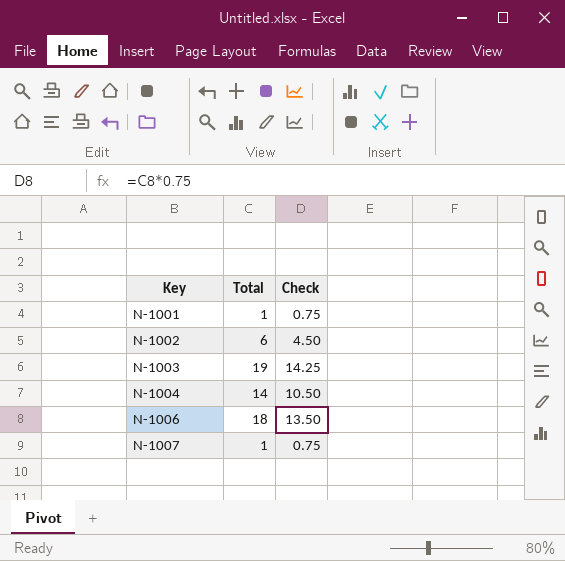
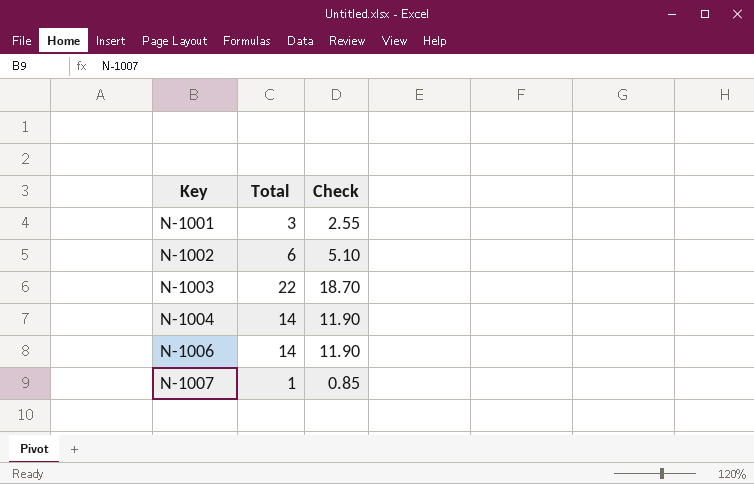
column Check | formula: [Total] * 0.75 -> [Total] * 0.85
N-1001 | Total: 1 -> 3
N-1003 | Total: 19 -> 22
N-1006 | Total: 18 -> 14

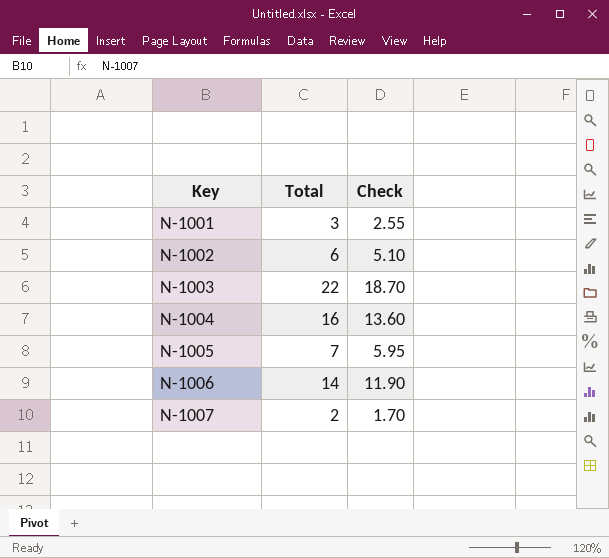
N-1004 | Total: 14 -> 16
N-1004 | Check: 11.90 -> 13.60
row N-1005: none -> 7 | 5.95
N-1007 | Total: 1 -> 2
N-1007 | Check: 0.85 -> 1.70

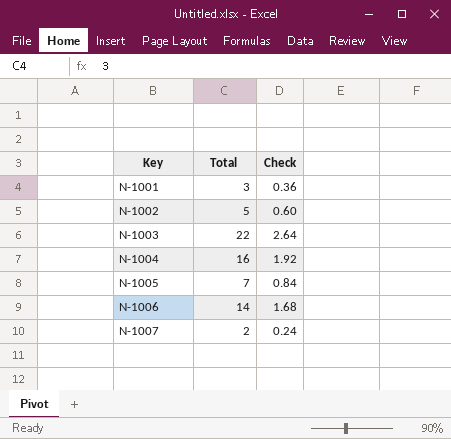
column Check | formula: [Total] * 0.85 -> [Total] * 0.12
N-1002 | Total: 6 -> 5

